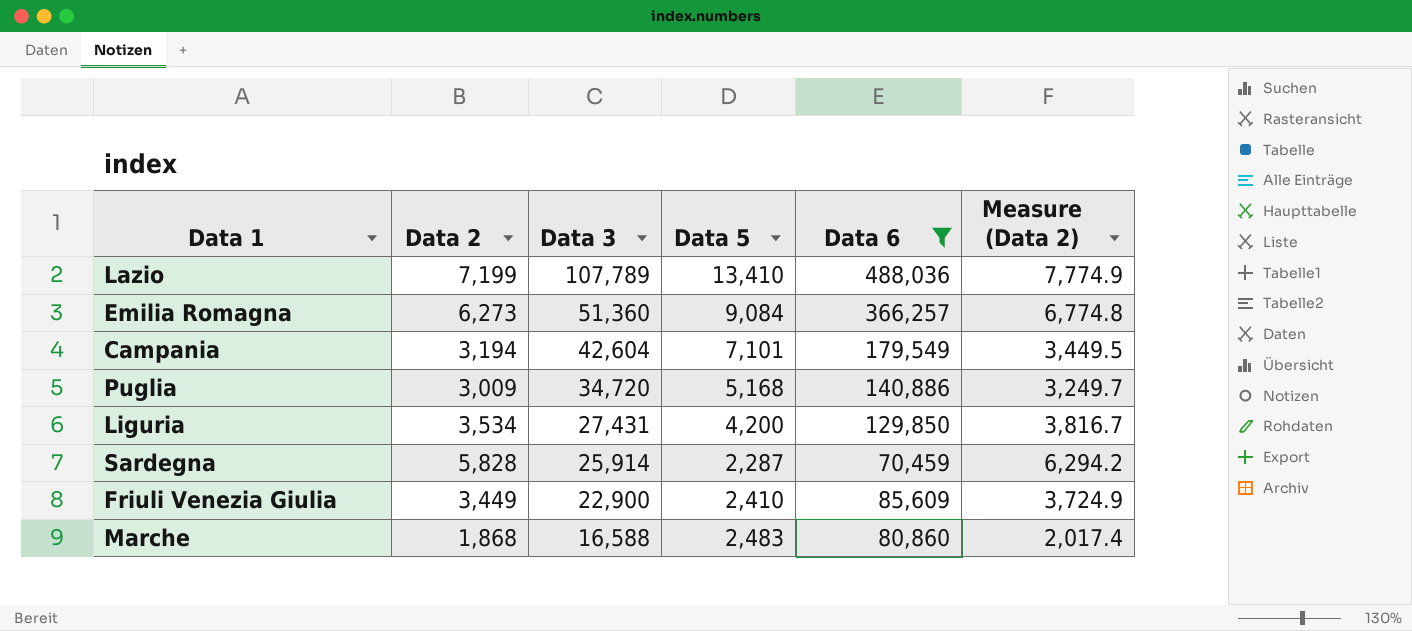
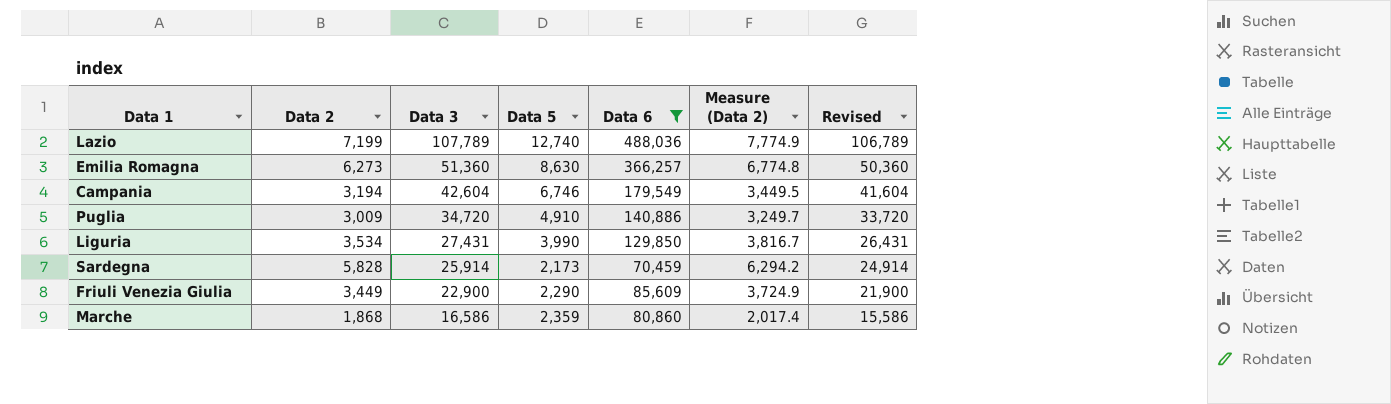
column Revised | formula: none -> [Data 3] - 1000
Lazio | Data 5: 13,410 -> 12,740
Emilia Romagna | Data 5: 9,084 -> 8,630
Campania | Data 5: 7,101 -> 6,746
Puglia | Data 5: 5,168 -> 4,910
Liguria | Data 5: 4,200 -> 3,990
Sardegna | Data 5: 2,287 -> 2,173
Friuli Venezia Giulia | Data 5: 2,410 -> 2,290
Marche | Data 3: 16,588 -> 16,586
Marche | Data 5: 2,483 -> 2,359

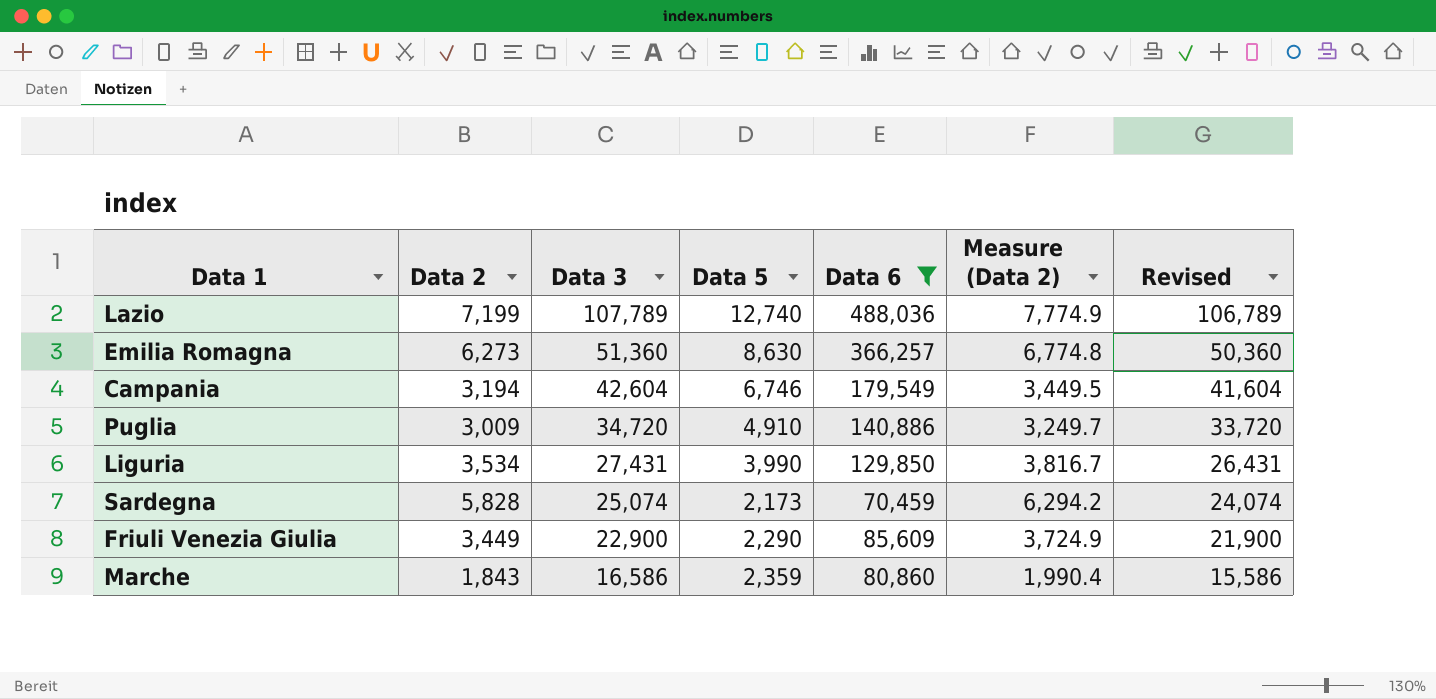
Sardegna | Data 3: 25,914 -> 25,074
Sardegna | Revised: 24,914 -> 24,074
Marche | Data 2: 1,868 -> 1,843
Marche | Measure (Data 2): 2,017.4 -> 1,990.4

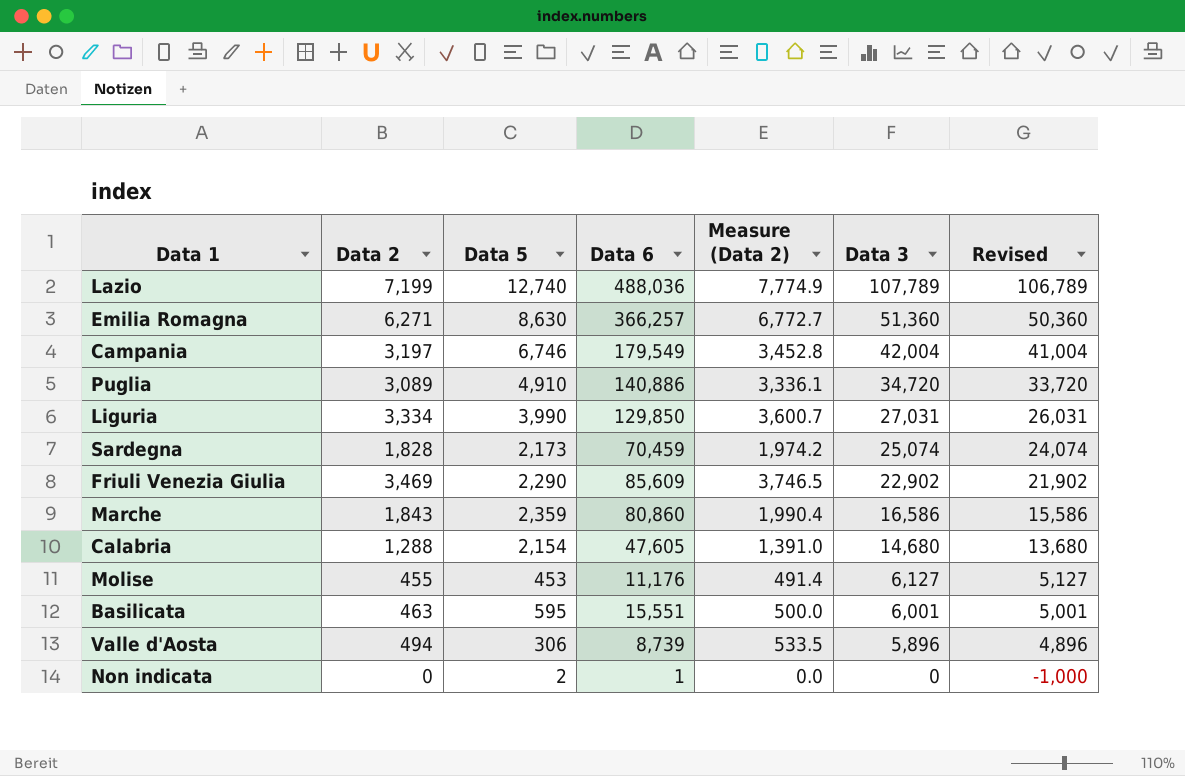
filter: Data 6 >= 70,459 -> none
column Data 3 | position: 3 -> 6
Emilia Romagna | Data 2: 6,273 -> 6,271
Emilia Romagna | Measure (Data 2): 6,774.8 -> 6,772.7
Campania | Data 2: 3,194 -> 3,197
Campania | Measure (Data 2): 3,449.5 -> 3,452.8
Campania | Data 3: 42,604 -> 42,004
Campania | Revised: 41,604 -> 41,004
Puglia | Data 2: 3,009 -> 3,089
Puglia | Measure (Data 2): 3,249.7 -> 3,336.1
Liguria | Data 2: 3,534 -> 3,334
Liguria | Measure (Data 2): 3,816.7 -> 3,600.7
Liguria | Data 3: 27,431 -> 27,031
Liguria | Revised: 26,431 -> 26,031
Sardegna | Data 2: 5,828 -> 1,828
Sardegna | Measure (Data 2): 6,294.2 -> 1,974.2
Friuli Venezia Giulia | Data 2: 3,449 -> 3,469
Friuli Venezia Giulia | Measure (Data 2): 3,724.9 -> 3,746.5
Friuli Venezia Giulia | Data 3: 22,900 -> 22,902
Friuli Venezia Giulia | Revised: 21,900 -> 21,902

